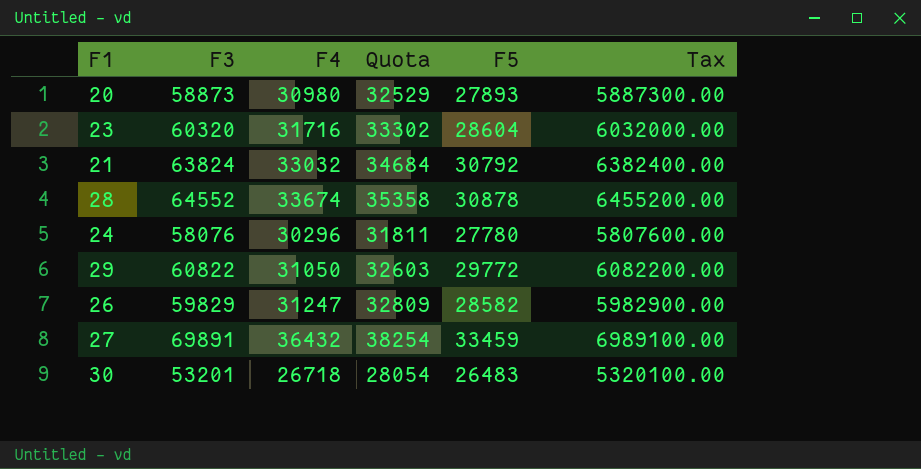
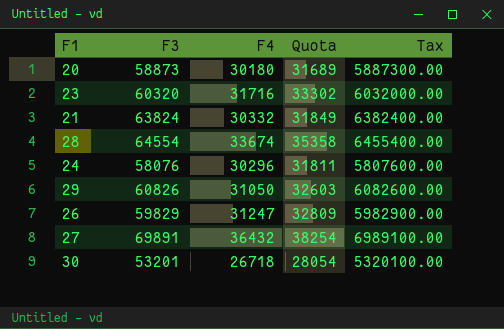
column F5 | formula: [F3] - [F4] -> none
20 | F4: 30980 -> 30180
20 | Quota: 32529 -> 31689
21 | F4: 33032 -> 30332
21 | Quota: 34684 -> 31849
28 | F3: 64552 -> 64554
28 | Tax: 6455200.00 -> 6455400.00
29 | F3: 60822 -> 60826
29 | Tax: 6082200.00 -> 6082600.00

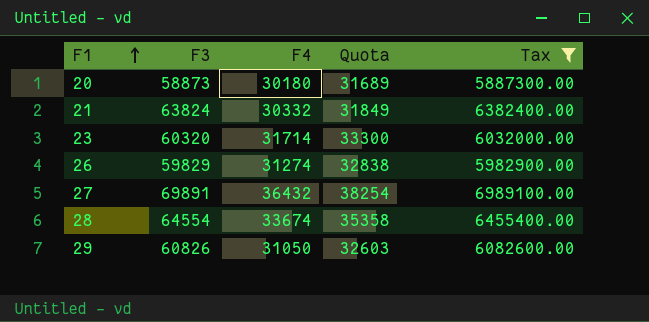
filter: none -> Tax >= 5887300.00
row order: none -> F1 ascending
23 | F4: 31716 -> 31714
23 | Quota: 33302 -> 33300
26 | F4: 31247 -> 31274
26 | Quota: 32809 -> 32838

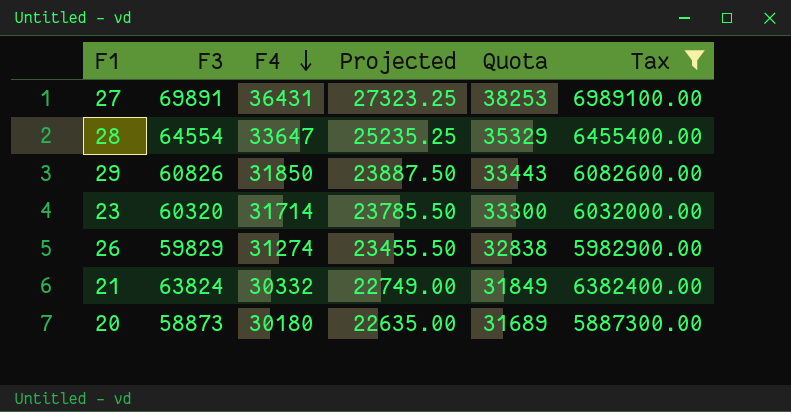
row order: F1 ascending -> F4 descending
column Projected | formula: none -> [F4] * 0.75
27 | F4: 36432 -> 36431
27 | Quota: 38254 -> 38253
28 | F4: 33674 -> 33647
28 | Quota: 35358 -> 35329
29 | F4: 31050 -> 31850
29 | Quota: 32603 -> 33443

